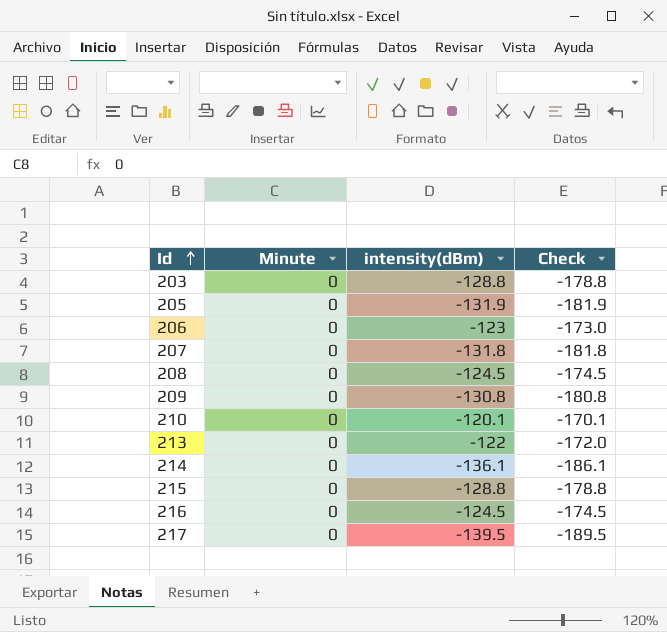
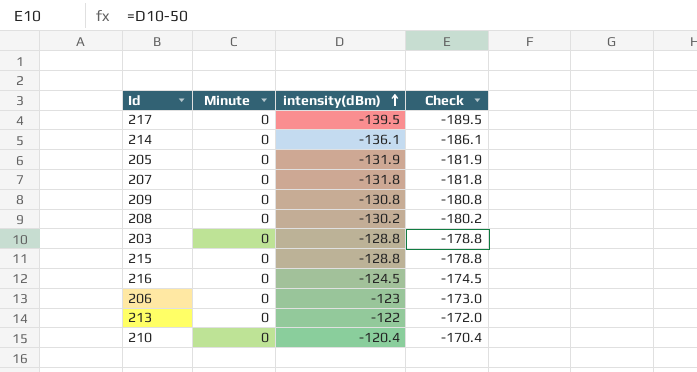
row order: Id ascending -> intensity(dBm) ascending
208 | intensity(dBm): -124.5 -> -130.2
208 | Check: -174.5 -> -180.2
210 | intensity(dBm): -120.1 -> -120.4
210 | Check: -170.1 -> -170.4

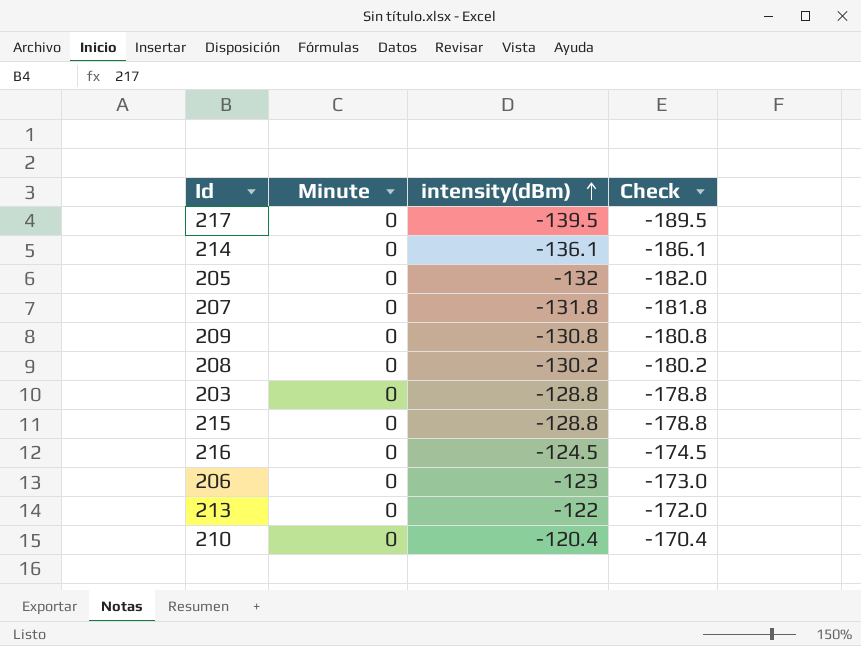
205 | intensity(dBm): -131.9 -> -132
205 | Check: -181.9 -> -182.0

